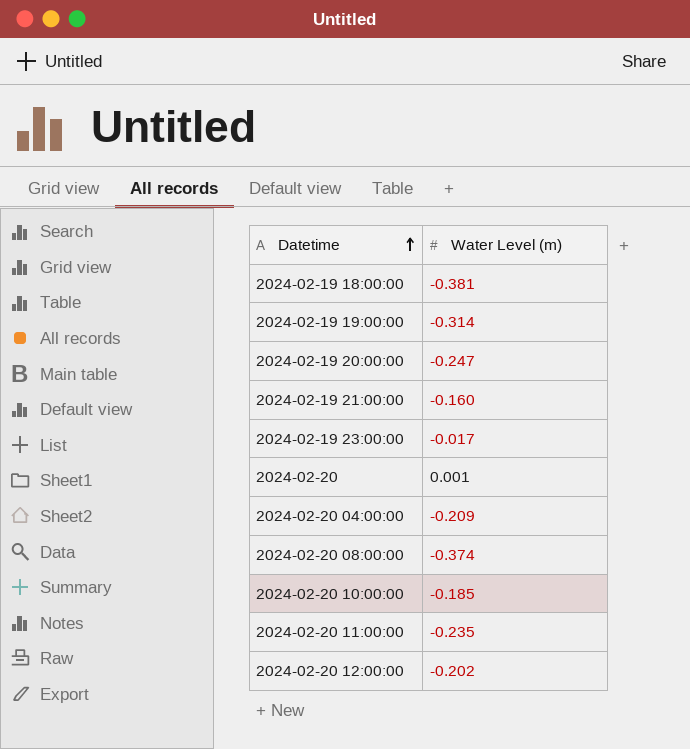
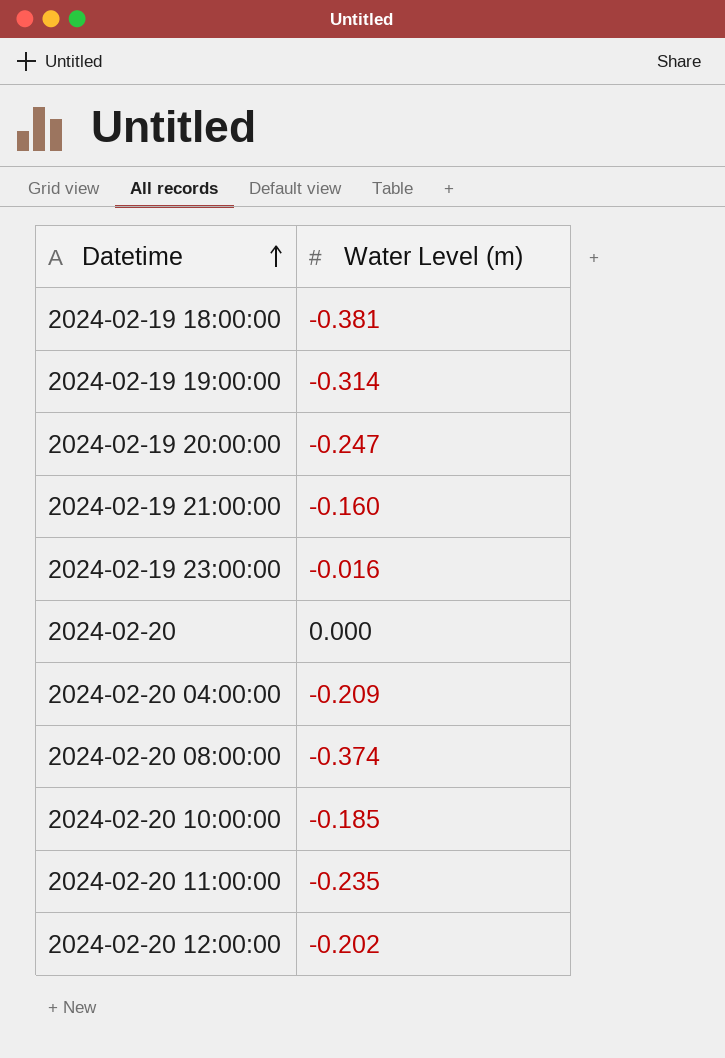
2024-02-19 23:00:00 | Water Level (m): -0.017 -> -0.016
2024-02-20 | Water Level (m): 0.001 -> 0.000

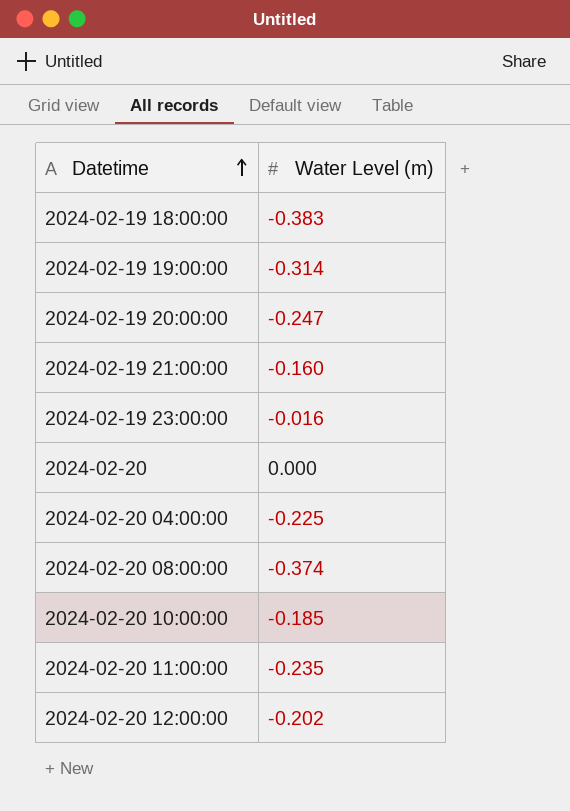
2024-02-19 18:00:00 | Water Level (m): -0.381 -> -0.383
2024-02-20 04:00:00 | Water Level (m): -0.209 -> -0.225

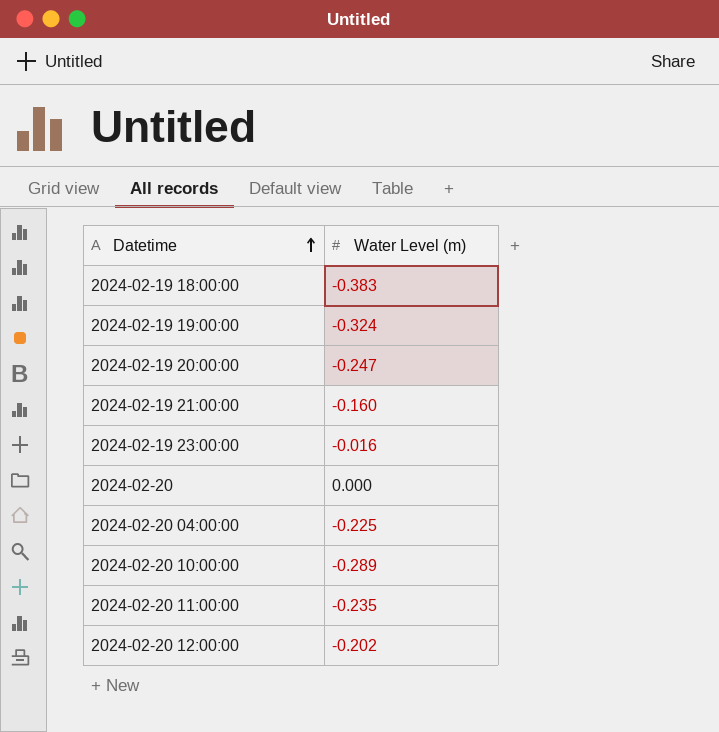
row 2024-02-20 08:00:00: -0.374 -> none
2024-02-19 19:00:00 | Water Level (m): -0.314 -> -0.324
2024-02-20 10:00:00 | Water Level (m): -0.185 -> -0.289

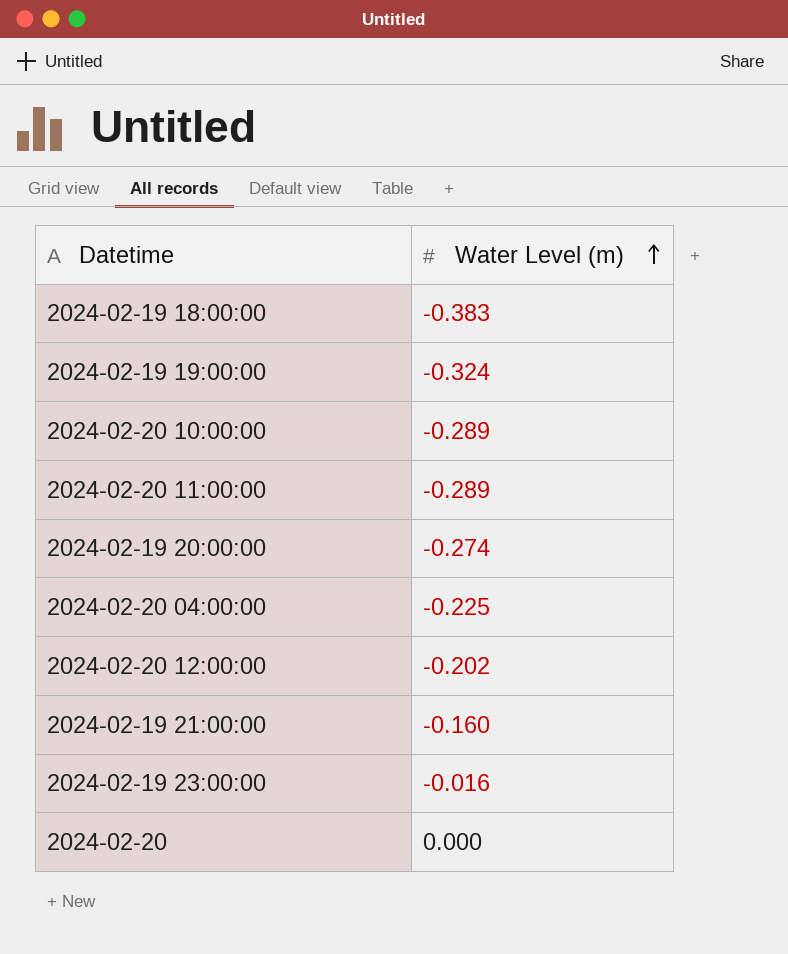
row order: Datetime ascending -> Water Level (m) ascending
2024-02-20 11:00:00 | Water Level (m): -0.235 -> -0.289
2024-02-19 20:00:00 | Water Level (m): -0.247 -> -0.274

